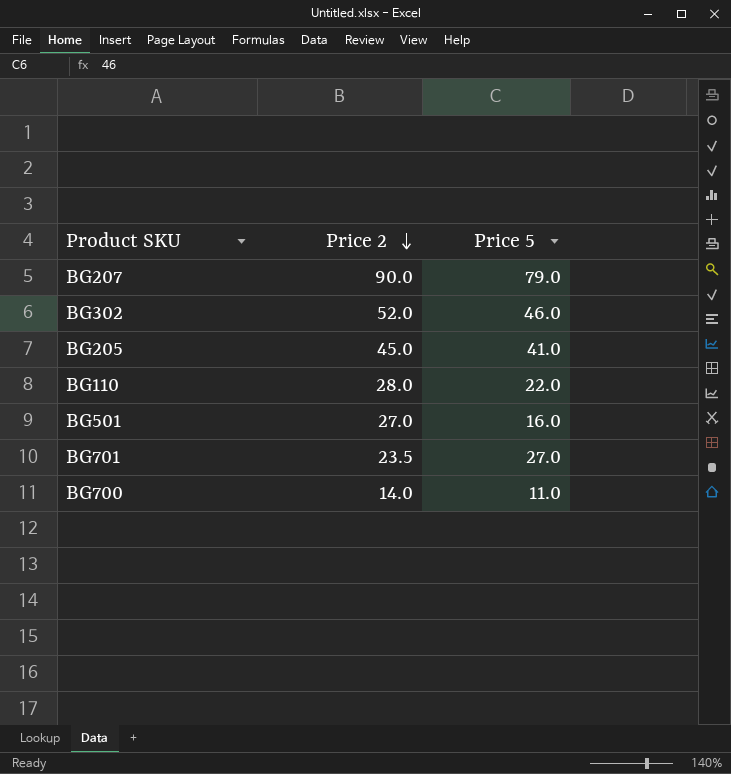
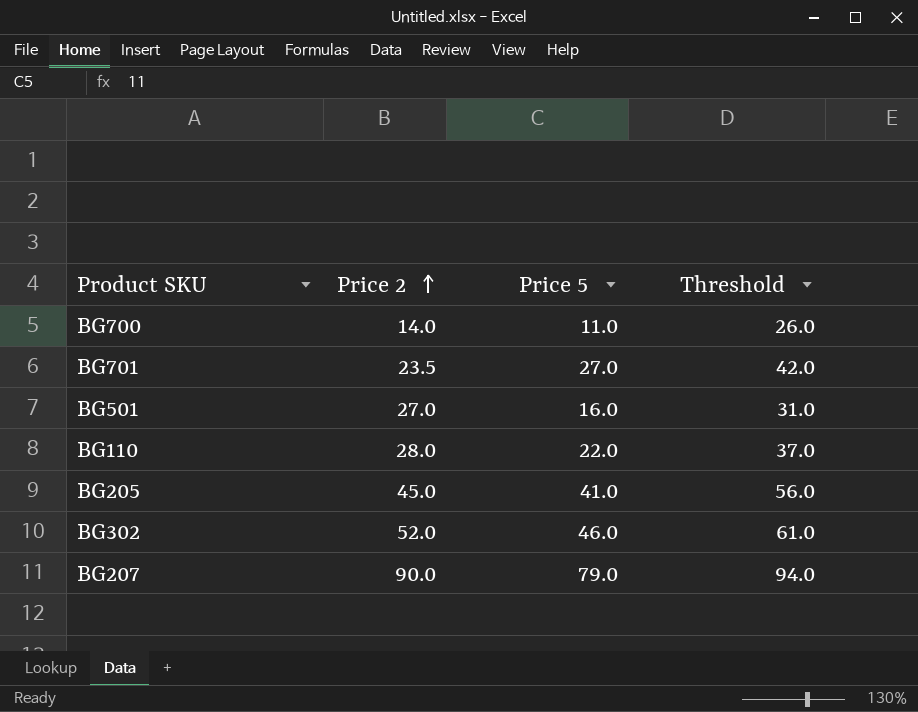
row order: Price 2 descending -> Price 2 ascending
column Threshold | formula: none -> [Price 5] + 15

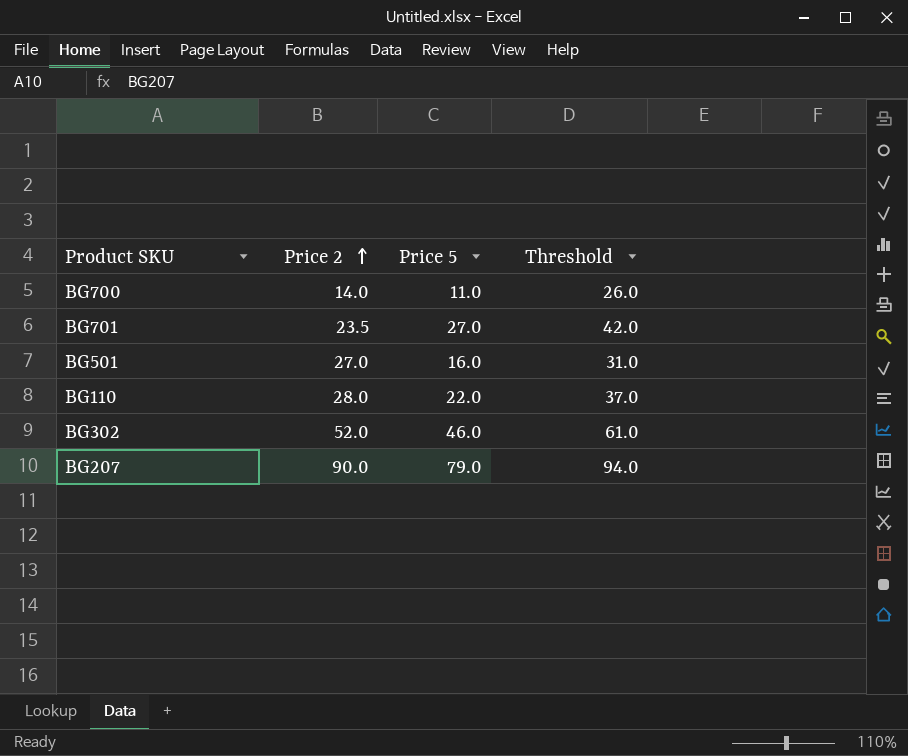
row BG205: 45.0 | 41.0 | 56.0 -> none

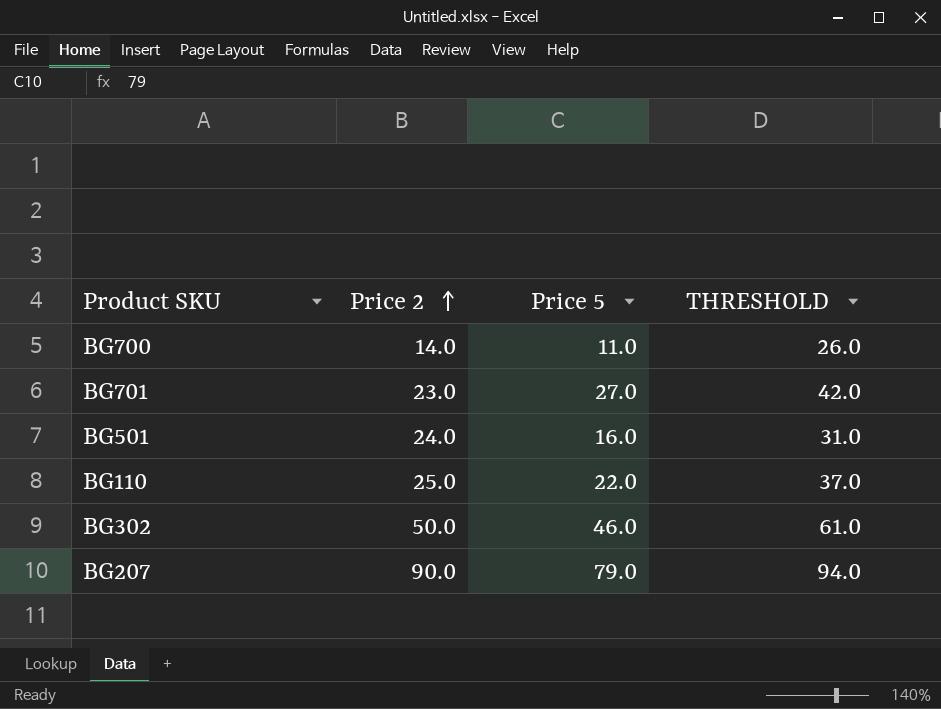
column name: Threshold -> THRESHOLD
BG701 | Price 2: 23.5 -> 23.0
BG501 | Price 2: 27.0 -> 24.0
BG110 | Price 2: 28.0 -> 25.0
BG302 | Price 2: 52.0 -> 50.0

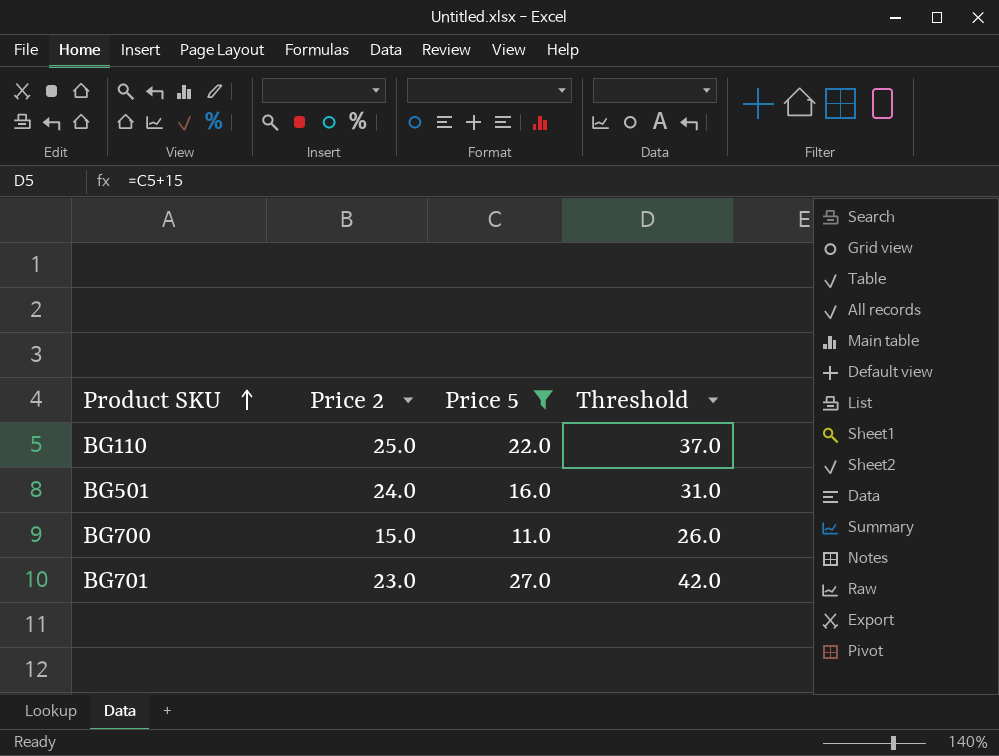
filter: none -> Price 5 <= 27.0
row order: Price 2 ascending -> Product SKU ascending
column name: THRESHOLD -> Threshold
BG700 | Price 2: 14.0 -> 15.0

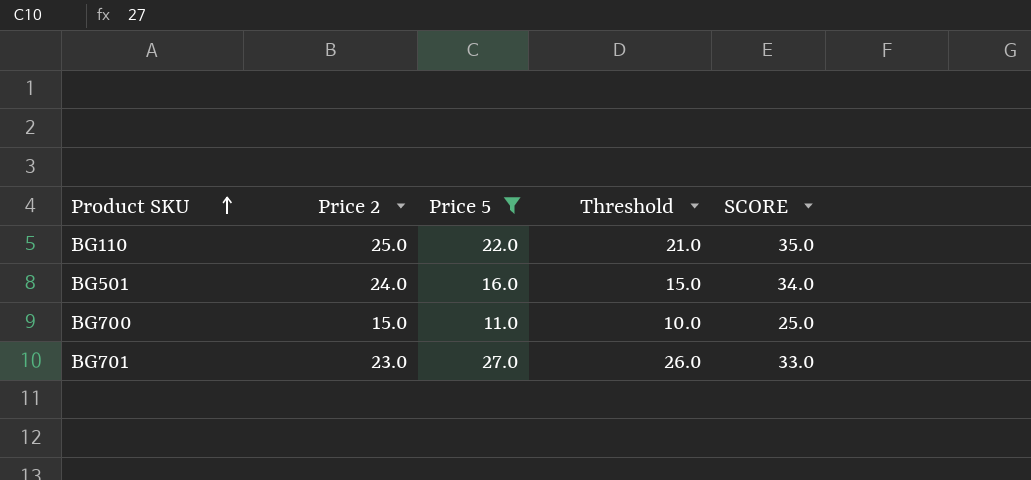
column Threshold | formula: [Price 5] + 15 -> [Price 5] - 1
column SCORE | formula: none -> [Price 2] + 10

